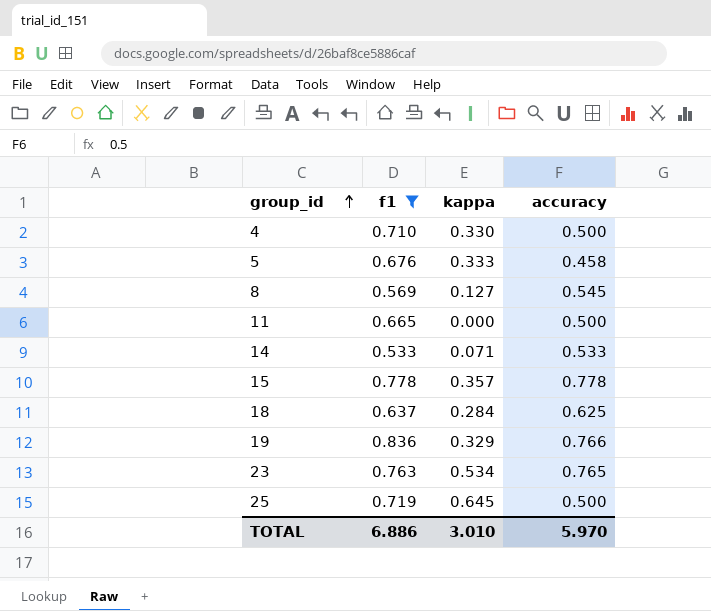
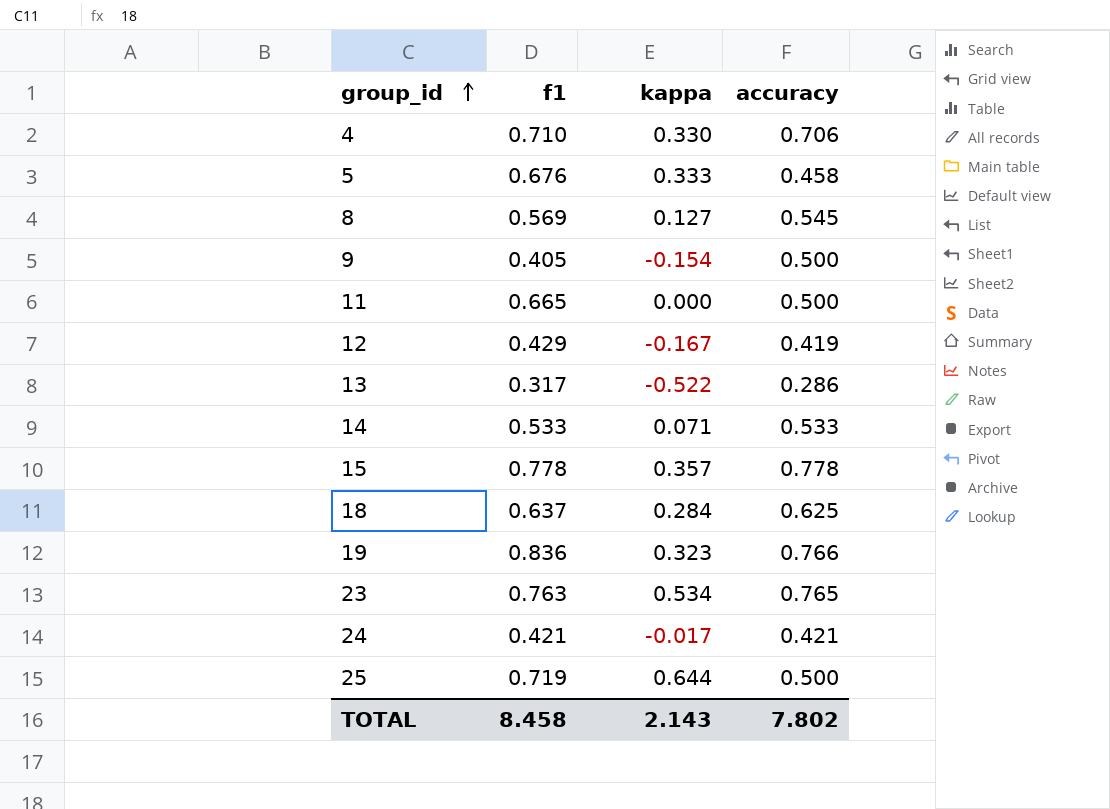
filter: f1 >= 0.533 -> none
4 | accuracy: 0.500 -> 0.706
19 | kappa: 0.329 -> 0.323
25 | kappa: 0.645 -> 0.644
TOTAL | f1: 6.886 -> 8.458
TOTAL | kappa: 3.010 -> 2.143
TOTAL | accuracy: 5.970 -> 7.802

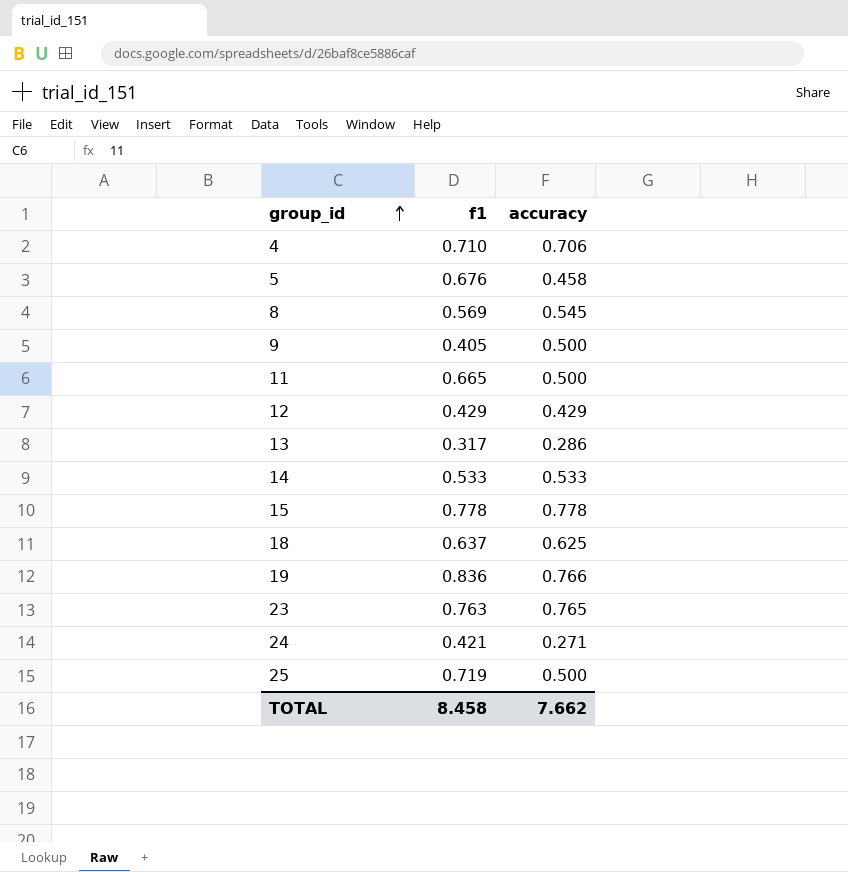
column kappa | position: 3 -> none
12 | accuracy: 0.419 -> 0.429
24 | accuracy: 0.421 -> 0.271
TOTAL | accuracy: 7.802 -> 7.662

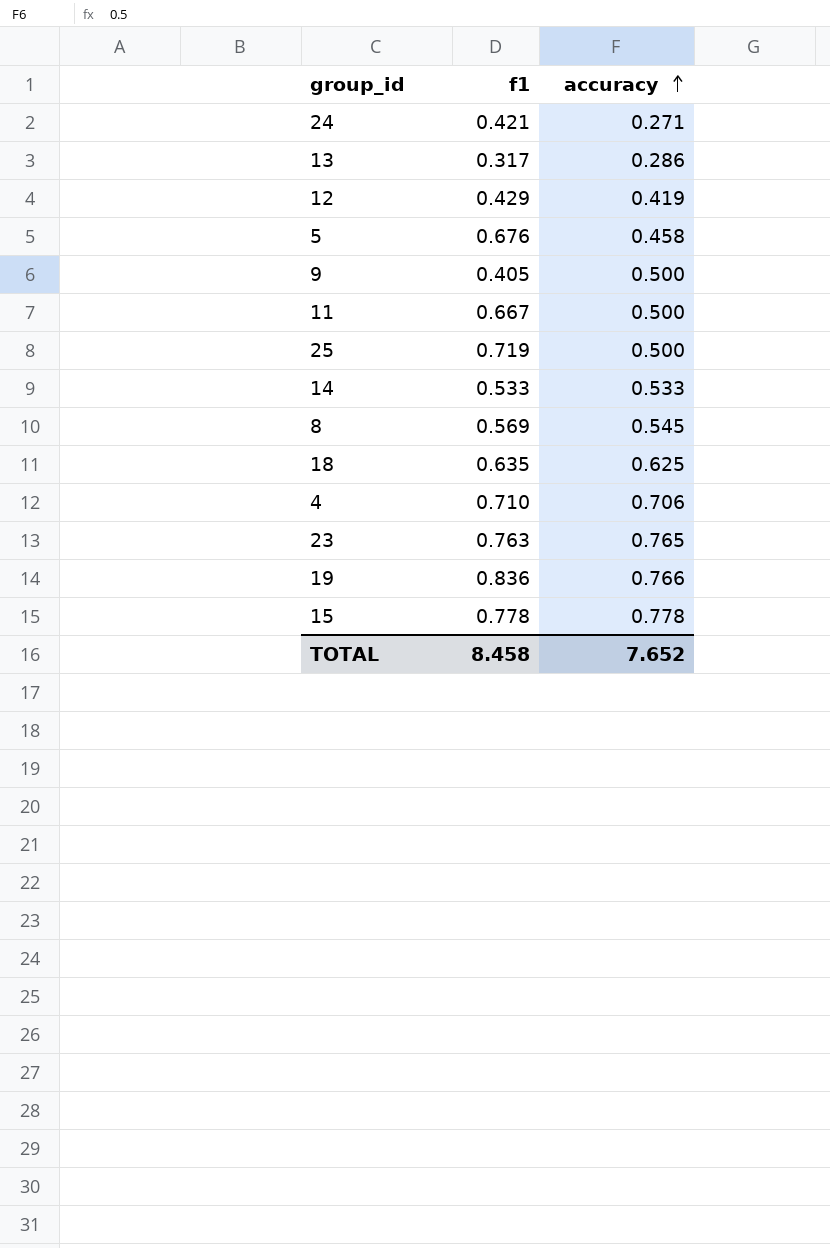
row order: group_id ascending -> accuracy ascending
12 | accuracy: 0.429 -> 0.419
11 | f1: 0.665 -> 0.667
18 | f1: 0.637 -> 0.635
TOTAL | accuracy: 7.662 -> 7.652

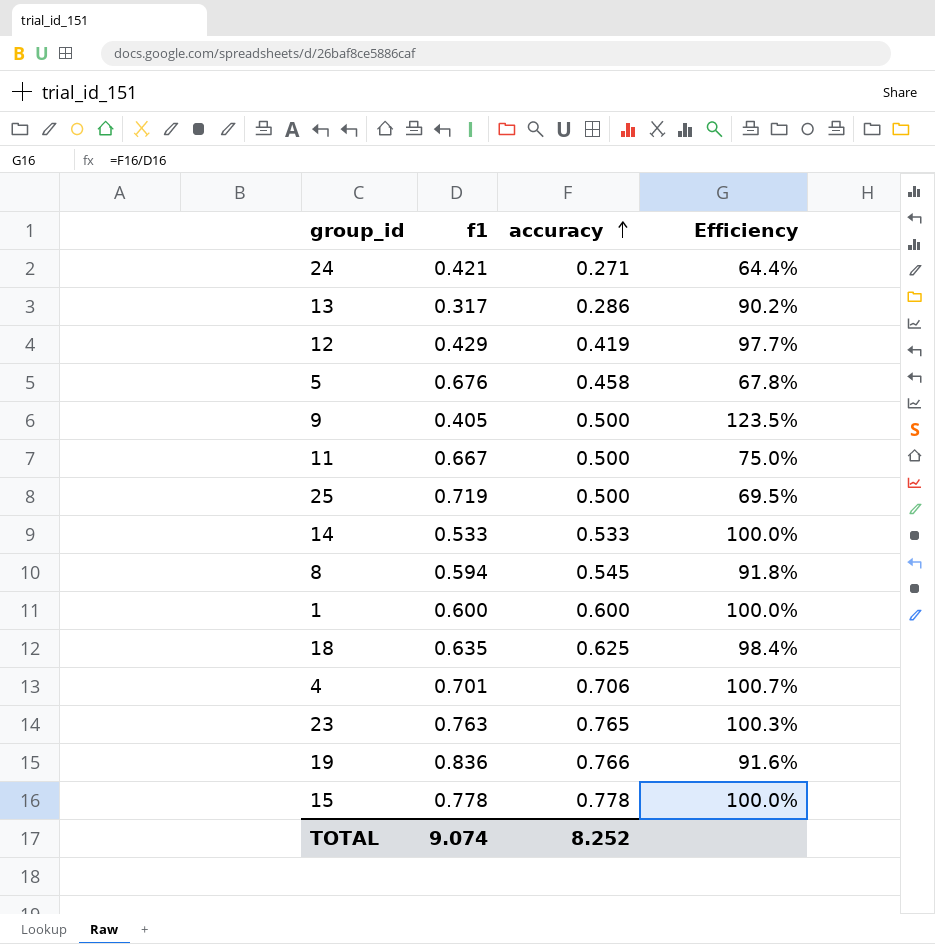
column Efficiency | formula: none -> [accuracy] / [f1]
8 | f1: 0.569 -> 0.594
row 1: none -> 0.600 | 0.600 | 100.0%
4 | f1: 0.710 -> 0.701
TOTAL | f1: 8.458 -> 9.074
TOTAL | accuracy: 7.652 -> 8.252

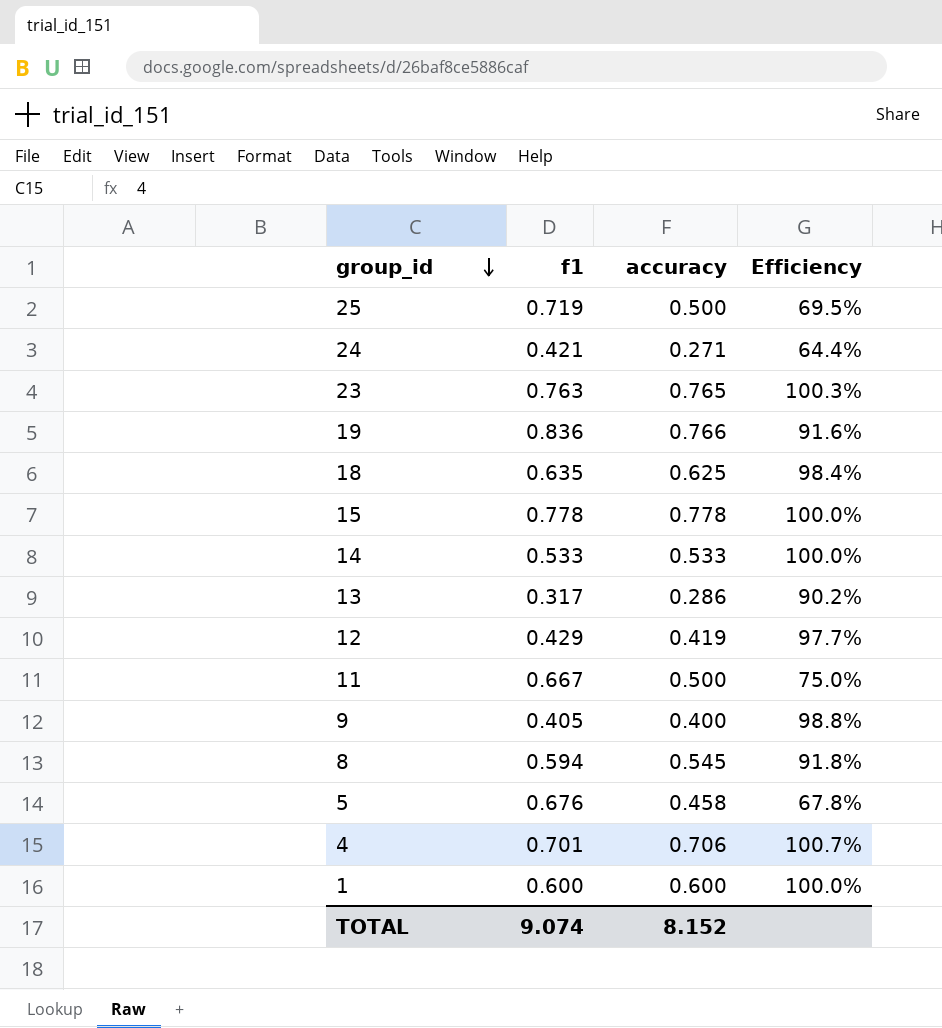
row order: accuracy ascending -> group_id descending
9 | accuracy: 0.500 -> 0.400
9 | Efficiency: 123.5% -> 98.8%
TOTAL | accuracy: 8.252 -> 8.152

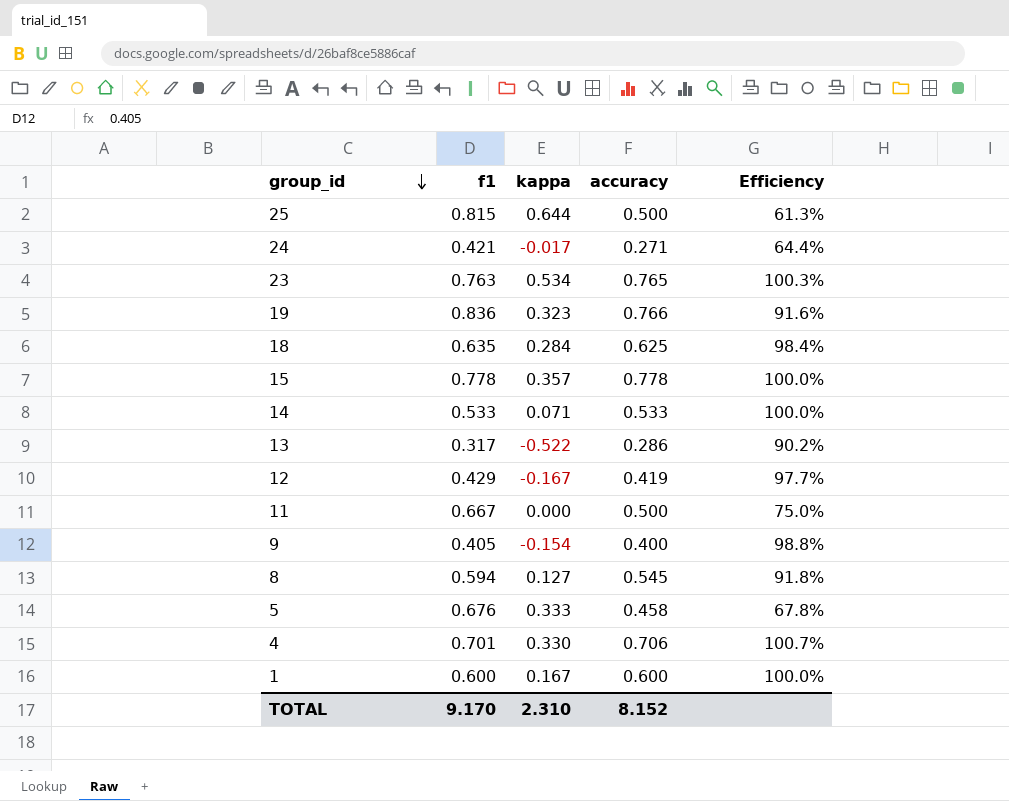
column kappa | position: none -> 3
25 | f1: 0.719 -> 0.815
25 | Efficiency: 69.5% -> 61.3%
TOTAL | f1: 9.074 -> 9.170

